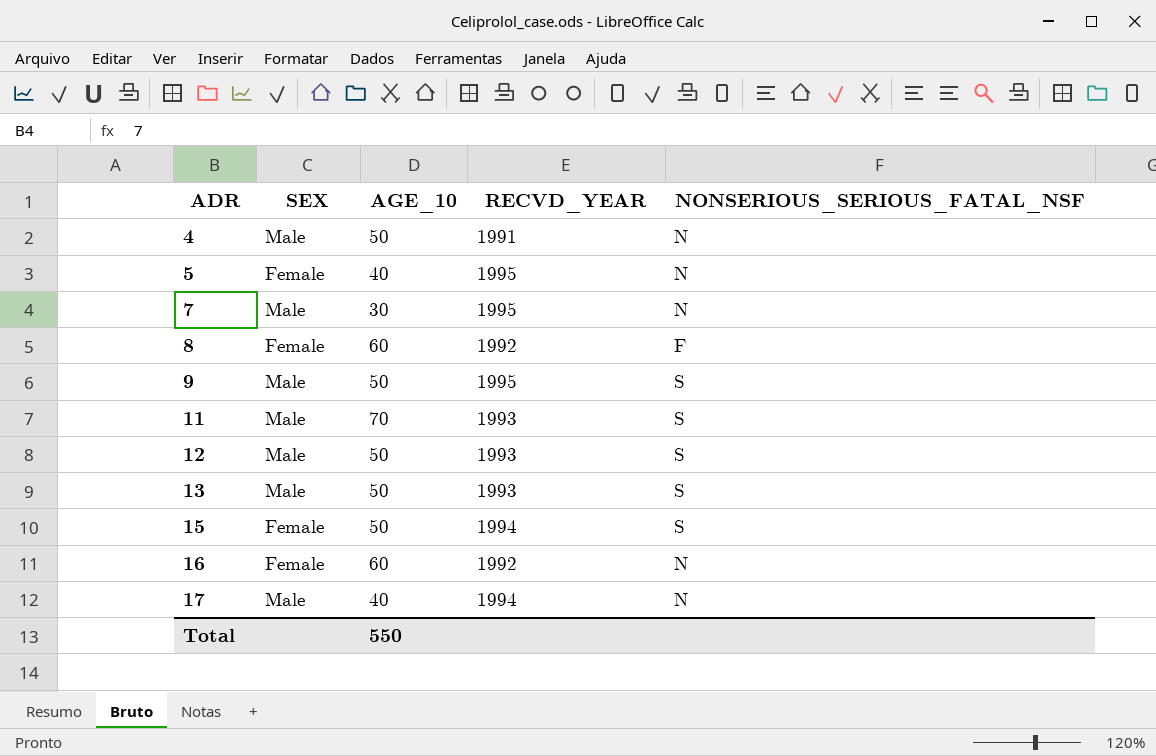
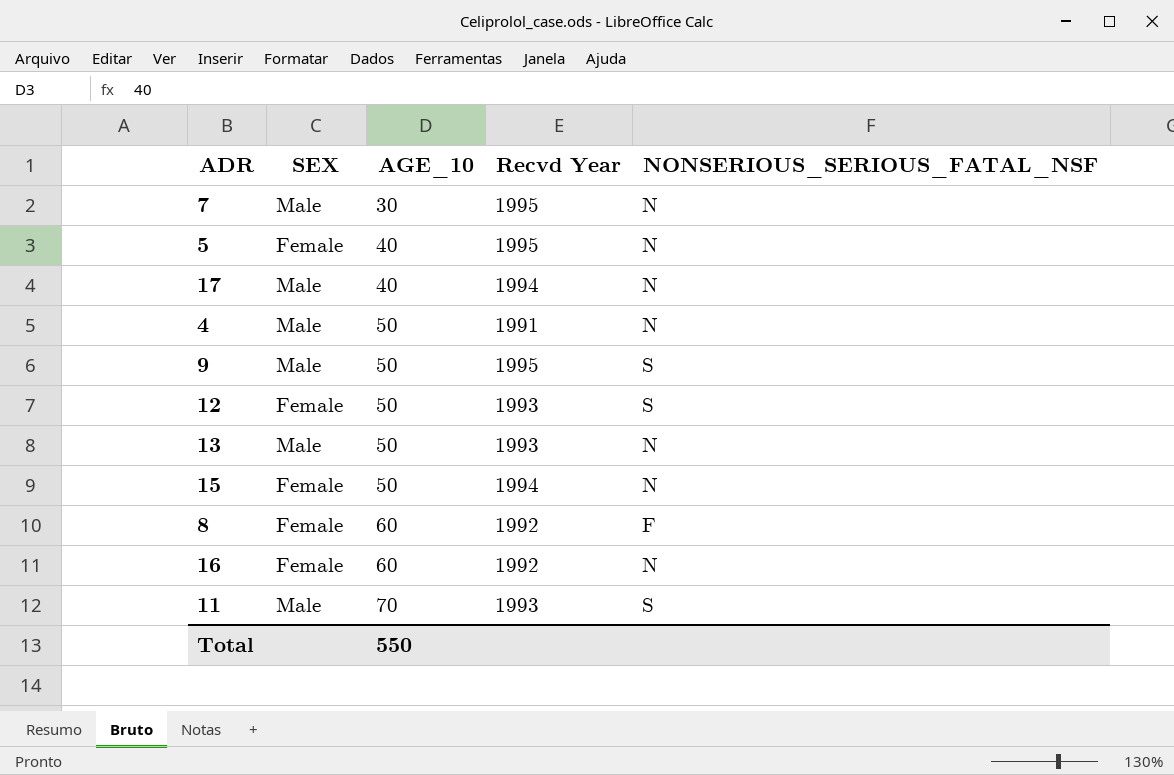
row order: ADR ascending -> AGE_10 ascending
column name: RECVD_YEAR -> Recvd Year
12 | SEX: Male -> Female
13 | NONSERIOUS_SERIOUS_FATAL_NSF: S -> N
15 | NONSERIOUS_SERIOUS_FATAL_NSF: S -> N

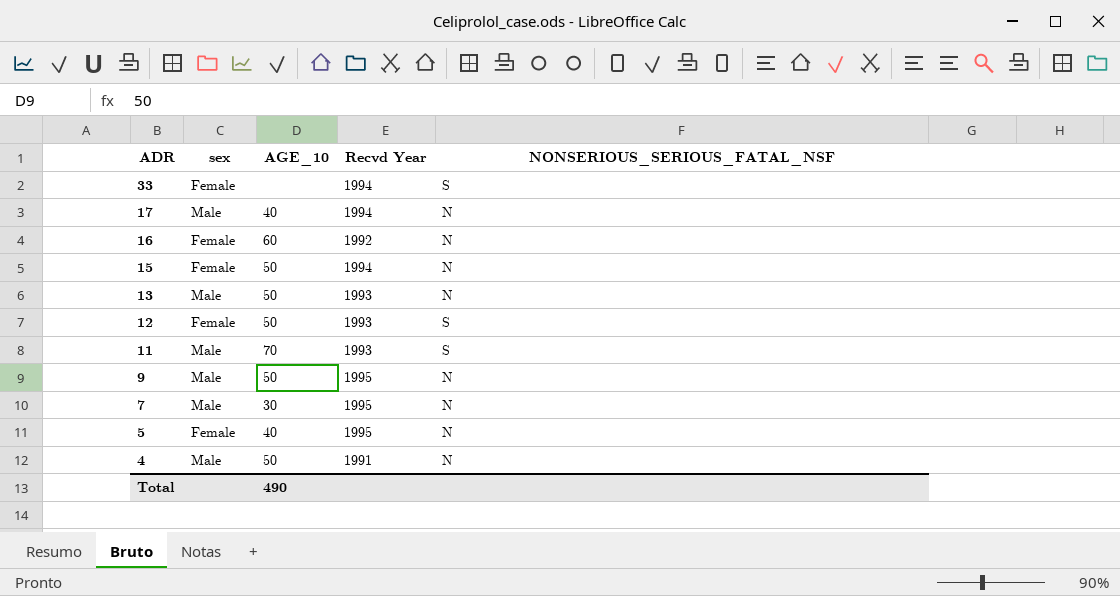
row order: AGE_10 ascending -> ADR descending
column name: SEX -> sex
row 8: Female | 60 | 1992 | F -> none
row 33: none -> Female | none | 1994 | S
9 | NONSERIOUS_SERIOUS_FATAL_NSF: S -> N
Total | AGE_10: 550 -> 490

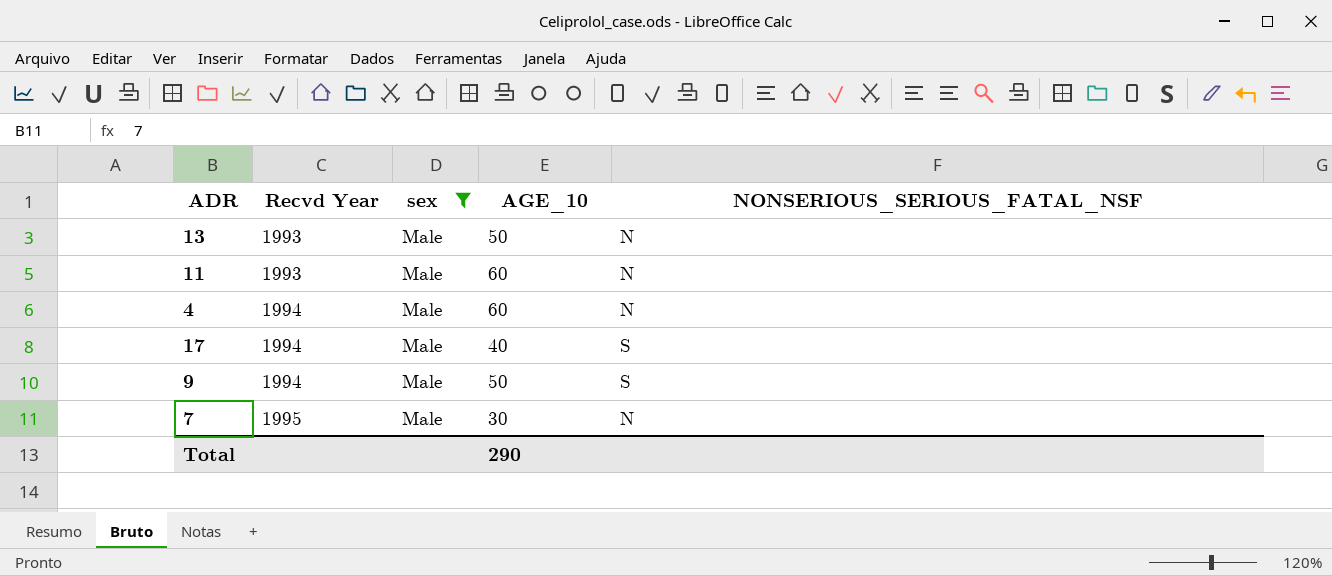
filter: none -> sex = Male
row order: ADR descending -> Recvd Year ascending
column Recvd Year | position: 4 -> 2
11 | AGE_10: 70 -> 60
11 | NONSERIOUS_SERIOUS_FATAL_NSF: S -> N
4 | Recvd Year: 1991 -> 1994
4 | AGE_10: 50 -> 60
17 | NONSERIOUS_SERIOUS_FATAL_NSF: N -> S
9 | Recvd Year: 1995 -> 1994
9 | NONSERIOUS_SERIOUS_FATAL_NSF: N -> S
Total | AGE_10: 490 -> 290

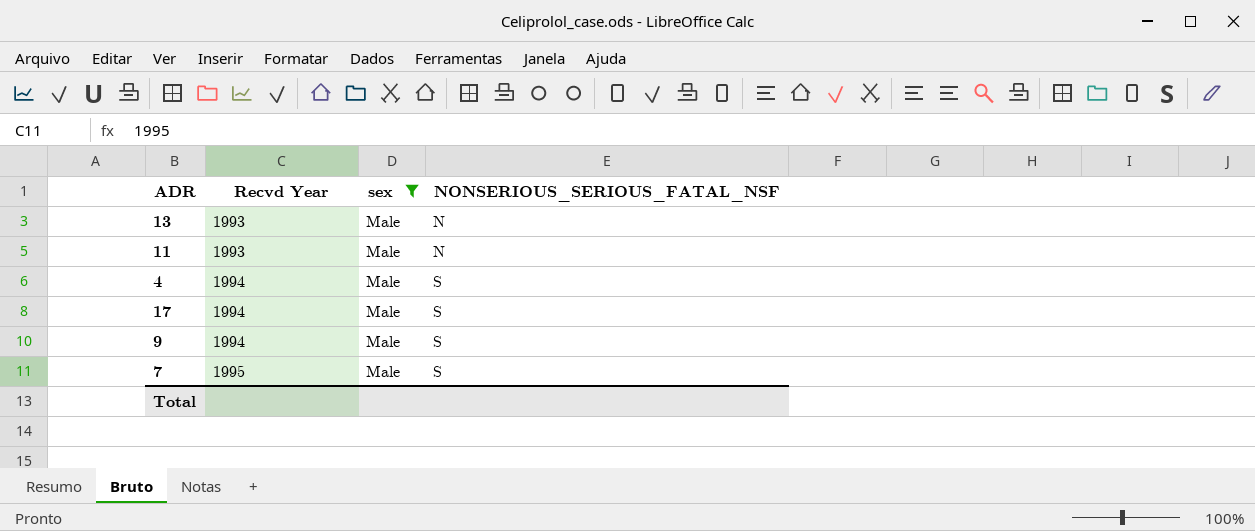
column AGE_10 | position: 4 -> none
4 | NONSERIOUS_SERIOUS_FATAL_NSF: N -> S
7 | NONSERIOUS_SERIOUS_FATAL_NSF: N -> S

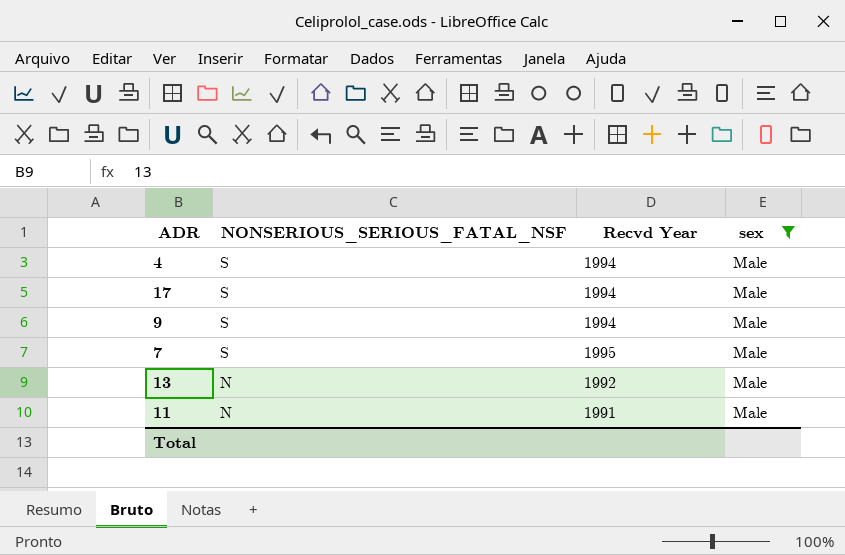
row order: Recvd Year ascending -> NONSERIOUS_SERIOUS_FATAL_NSF descending
column NONSERIOUS_SERIOUS_FATAL_NSF | position: 4 -> 2
13 | Recvd Year: 1993 -> 1992
11 | Recvd Year: 1993 -> 1991

